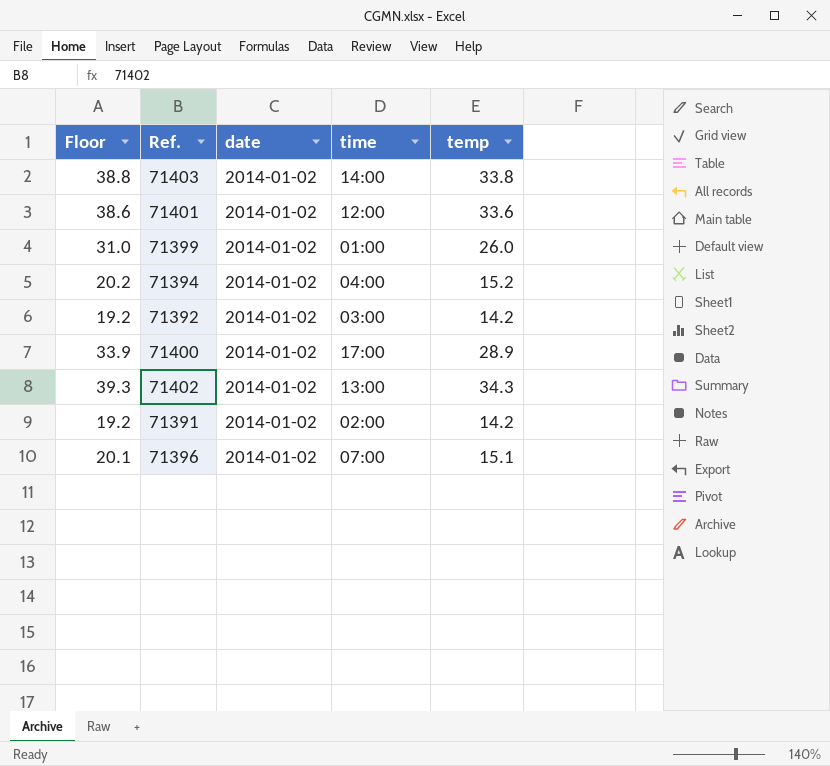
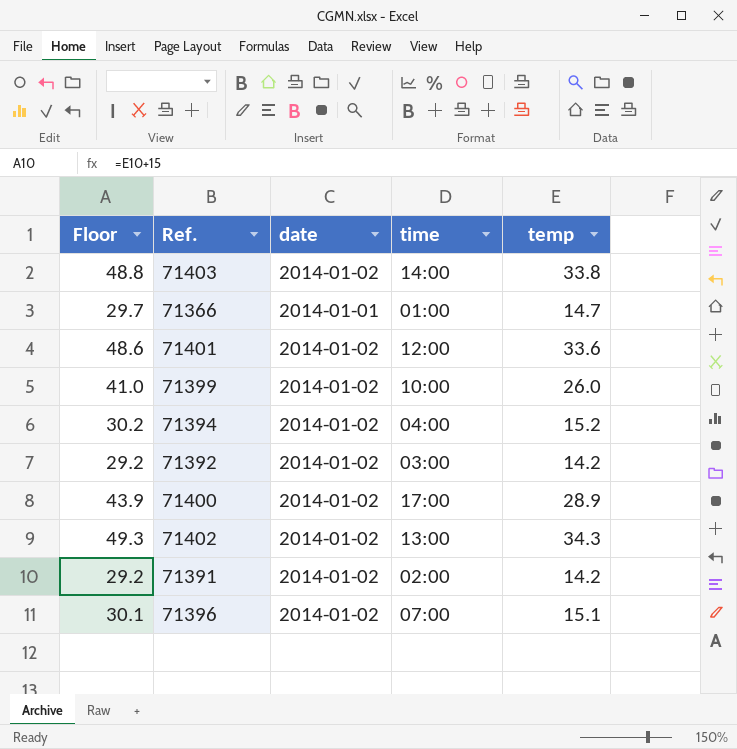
column Floor | formula: [temp] + 5 -> [temp] + 15
row 71366: none -> 29.7 | 2014-01-01 | 01:00 | 14.7
71399 | time: 01:00 -> 10:00

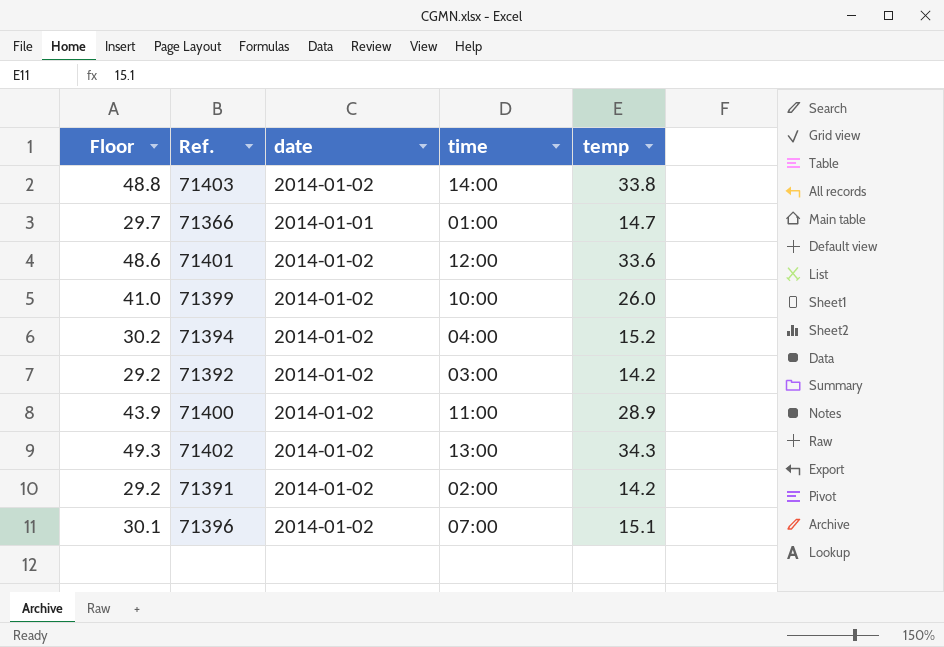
71400 | time: 17:00 -> 11:00

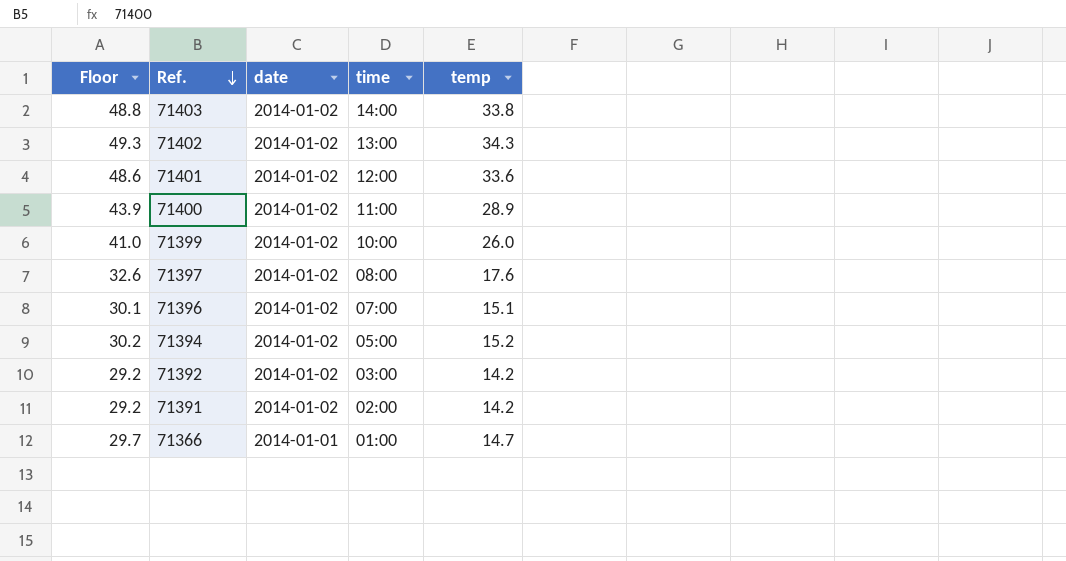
row order: none -> Ref. descending
row 71397: none -> 32.6 | 2014-01-02 | 08:00 | 17.6
71394 | time: 04:00 -> 05:00

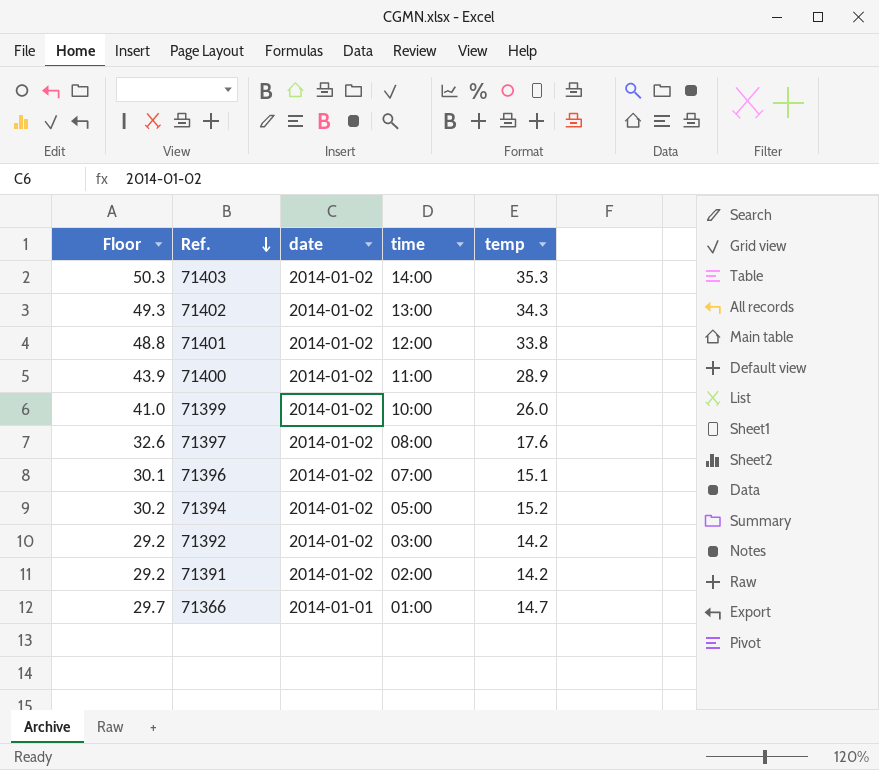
71403 | Floor: 48.8 -> 50.3
71403 | temp: 33.8 -> 35.3
71401 | Floor: 48.6 -> 48.8
71401 | temp: 33.6 -> 33.8

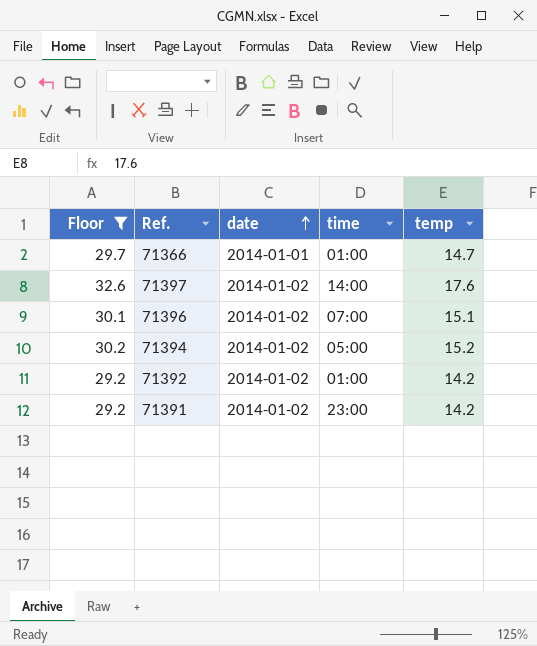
filter: none -> Floor <= 32.6
row order: Ref. descending -> date ascending
71397 | time: 08:00 -> 14:00
71392 | time: 03:00 -> 01:00
71391 | time: 02:00 -> 23:00

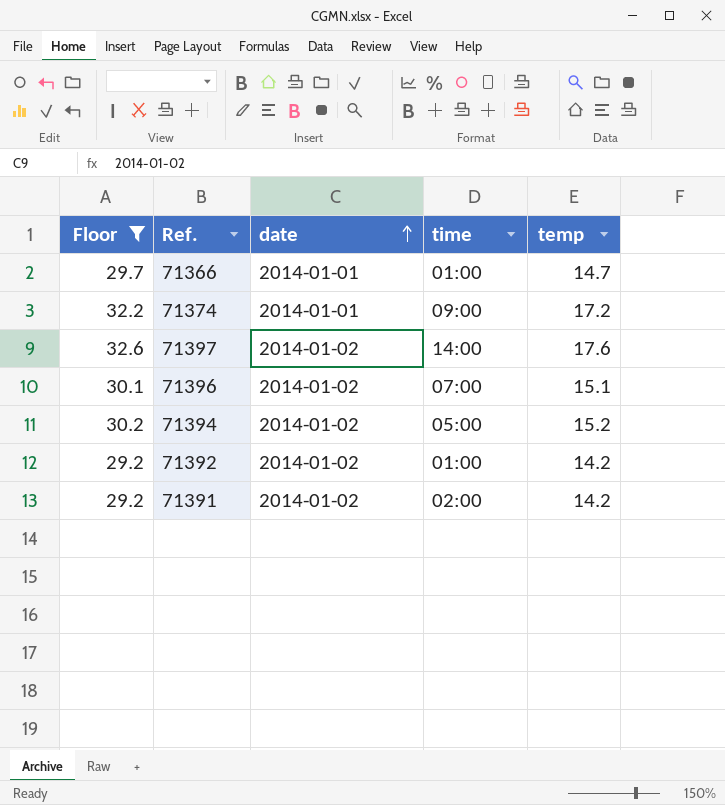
row 71374: none -> 32.2 | 2014-01-01 | 09:00 | 17.2
71391 | time: 23:00 -> 02:00

